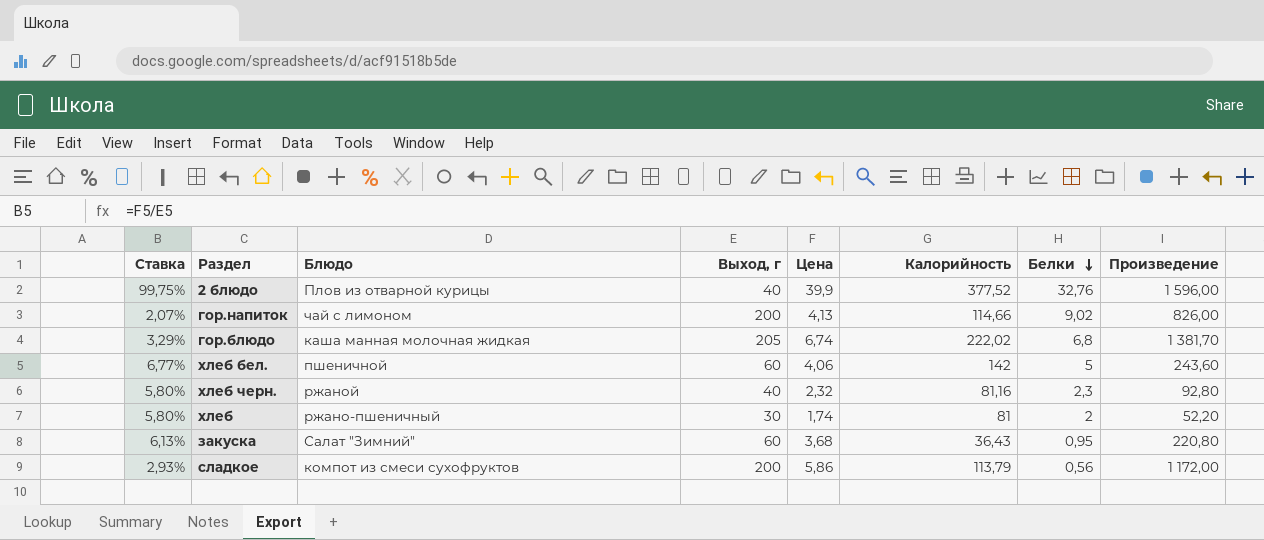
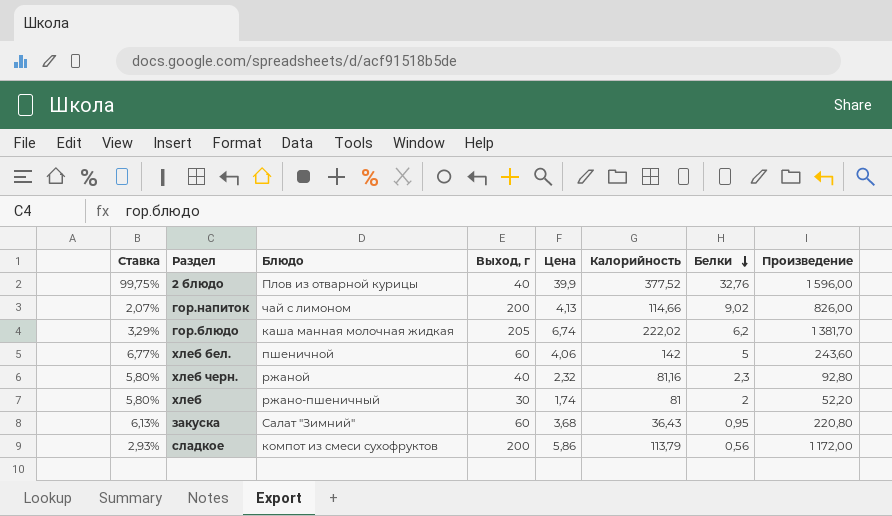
гор.блюдо | Белки: 6,8 -> 6,2

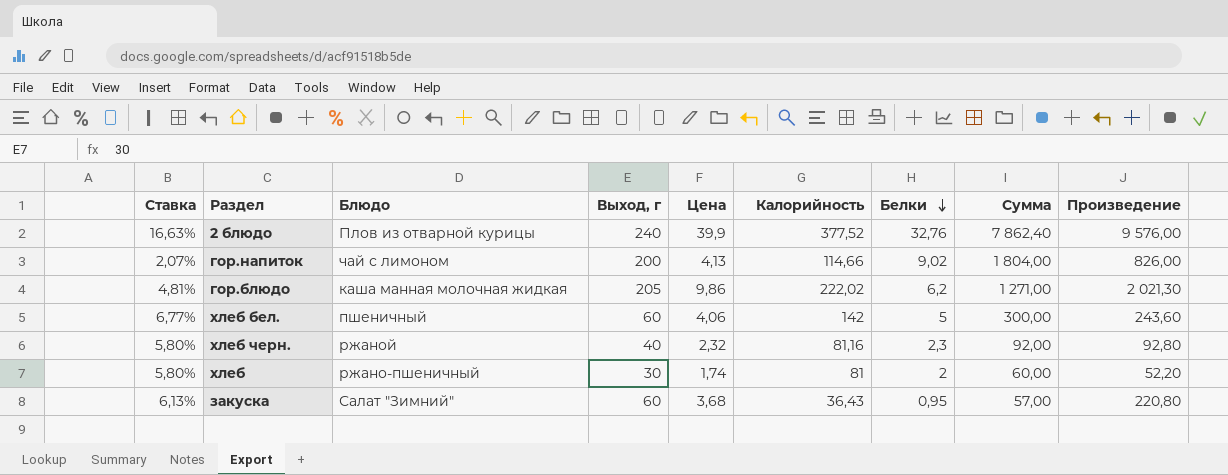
column Сумма | formula: none -> [Выход, г] * [Белки]
row сладкое: 2,93% | компот из смеси сухофруктов | 200 | 5,86 | 113,79 | 0,56 | 1 172,00 -> none
2 блюдо | Ставка: 99,75% -> 16,63%
2 блюдо | Выход, г: 40 -> 240
2 блюдо | Произведение: 1 596,00 -> 9 576,00
гор.блюдо | Ставка: 3,29% -> 4,81%
гор.блюдо | Цена: 6,74 -> 9,86
гор.блюдо | Произведение: 1 381,70 -> 2 021,30
хлеб бел. | Блюдо: пшеничной -> пшеничный

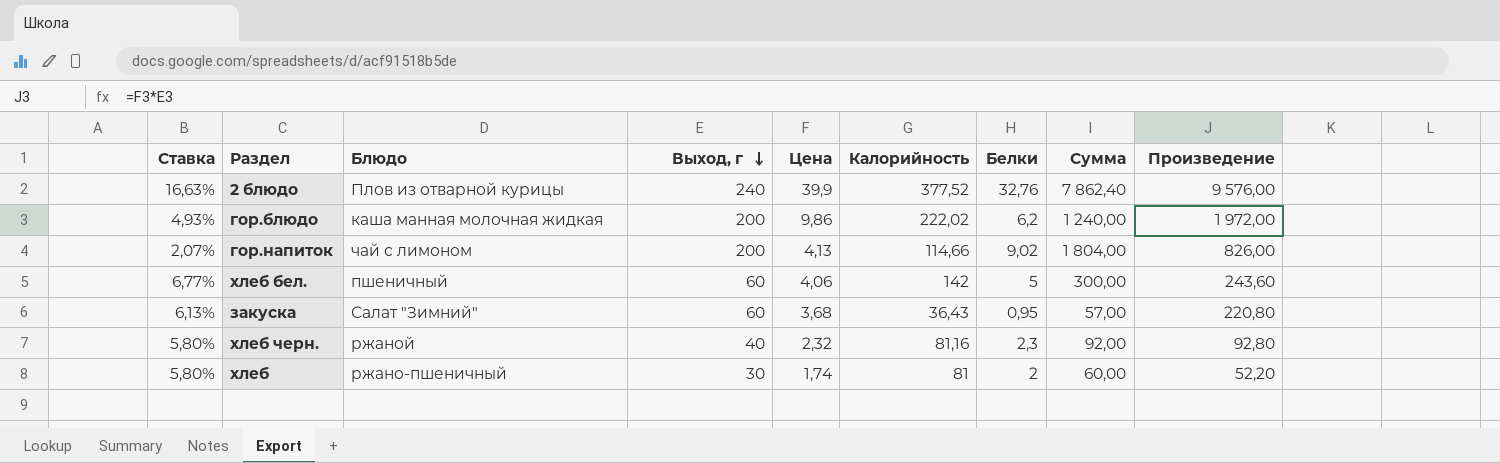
row order: Белки descending -> Выход, г descending
гор.блюдо | Ставка: 4,81% -> 4,93%
гор.блюдо | Выход, г: 205 -> 200
гор.блюдо | Сумма: 1 271,00 -> 1 240,00
гор.блюдо | Произведение: 2 021,30 -> 1 972,00

